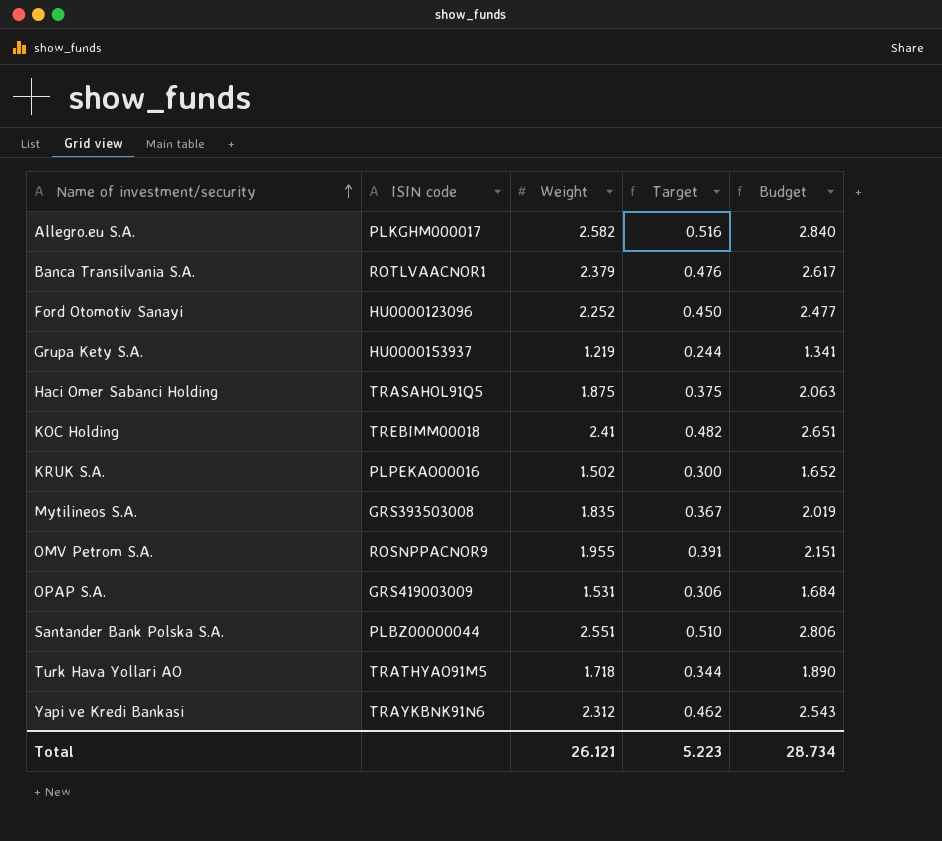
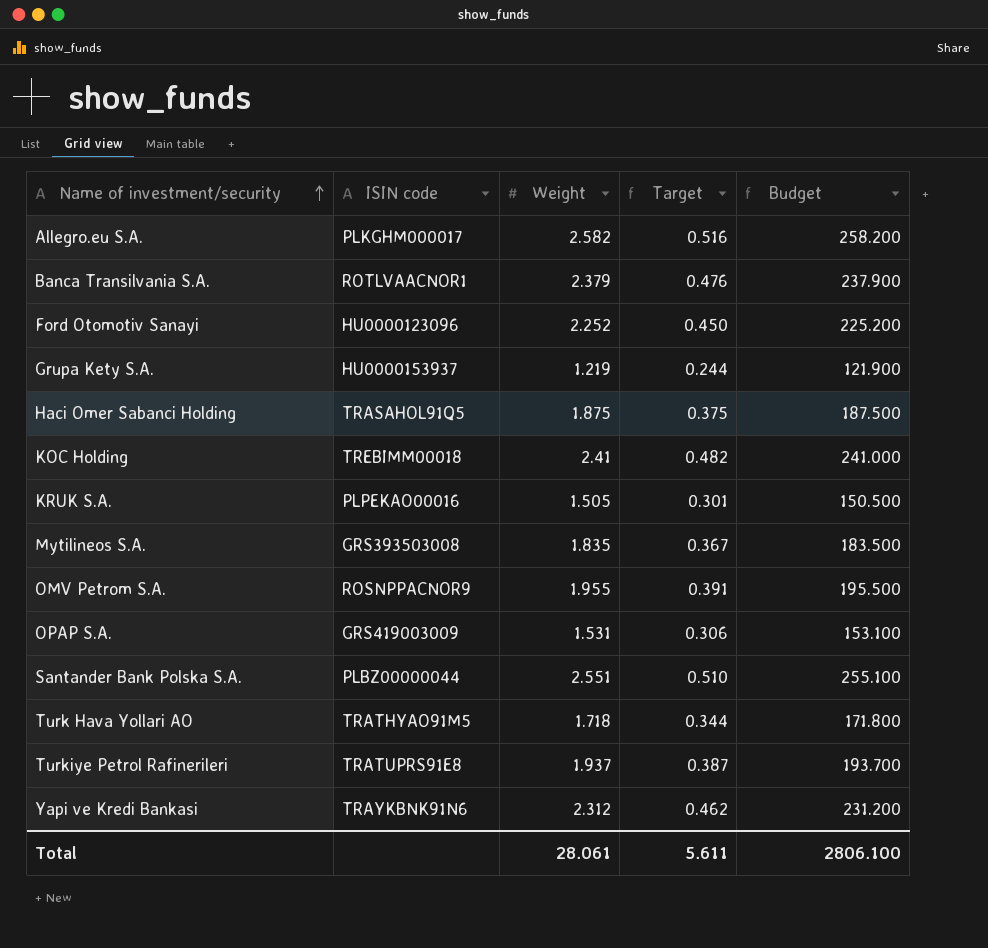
column Budget | formula: [Weight] * 1.1 -> [Weight] * 100
KRUK S.A. | Weight: 1.502 -> 1.505
KRUK S.A. | Target: 0.300 -> 0.301
row Turkiye Petrol Rafinerileri: none -> TRATUPRS91E8 | 1.937 | 0.387 | 193.700
Total | Weight: 26.121 -> 28.061
Total | Target: 5.223 -> 5.611
Total | Budget: 28.734 -> 2806.100

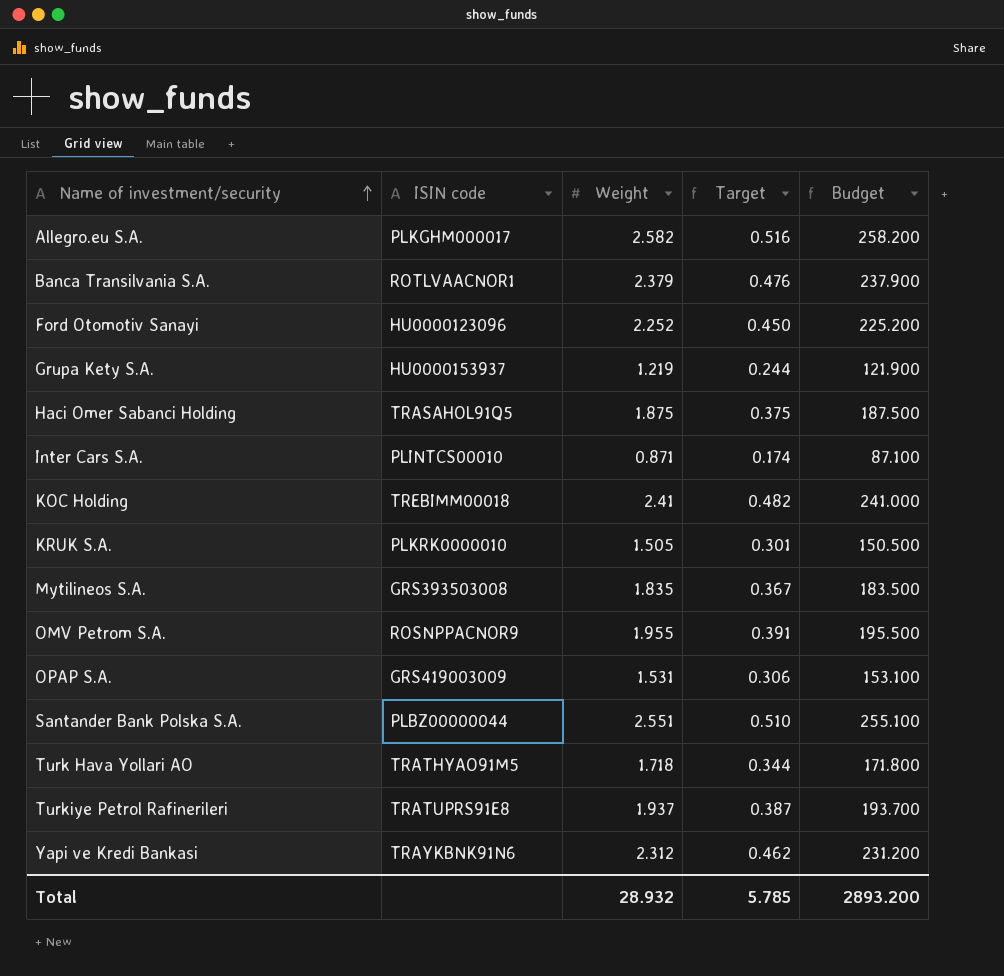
row Inter Cars S.A.: none -> PLINTCS00010 | 0.871 | 0.174 | 87.100
KRUK S.A. | ISIN code: PLPEKAO00016 -> PLKRK0000010
Total | Weight: 28.061 -> 28.932
Total | Target: 5.611 -> 5.785
Total | Budget: 2806.100 -> 2893.200

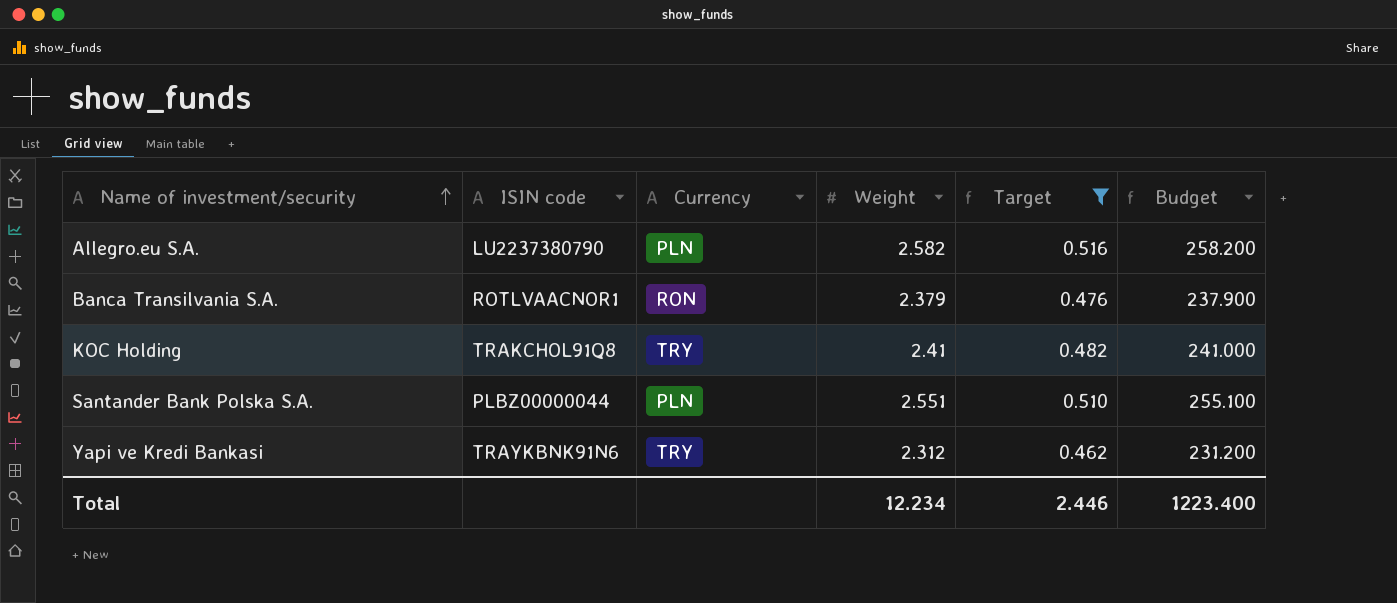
filter: none -> Target >= 0.462
column Currency | position: none -> 3
Allegro.eu S.A. | ISIN code: PLKGHM000017 -> LU2237380790
KOC Holding | ISIN code: TREBIMM00018 -> TRAKCHOL91Q8
Total | Weight: 28.932 -> 12.234
Total | Target: 5.785 -> 2.446
Total | Budget: 2893.200 -> 1223.400

